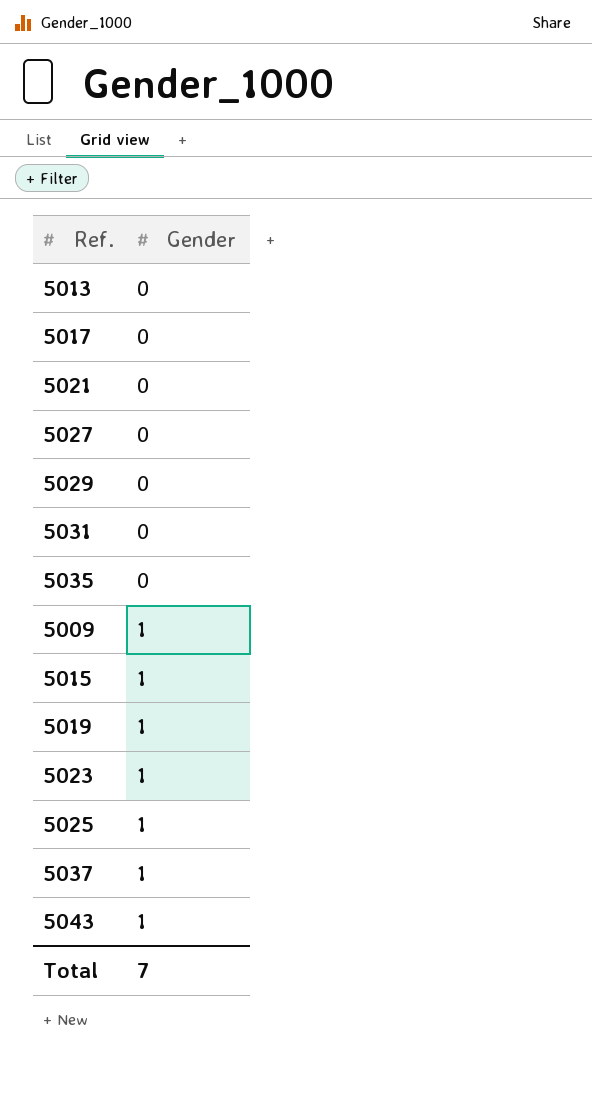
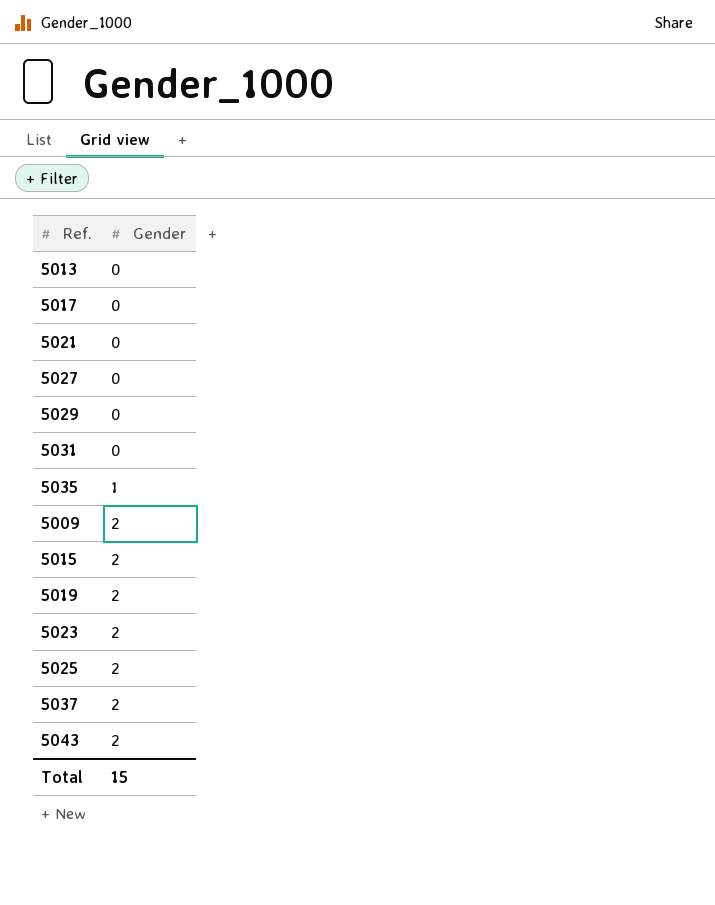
5035 | Gender: 0 -> 1
5009 | Gender: 1 -> 2
5015 | Gender: 1 -> 2
5019 | Gender: 1 -> 2
5023 | Gender: 1 -> 2
5025 | Gender: 1 -> 2
5037 | Gender: 1 -> 2
5043 | Gender: 1 -> 2
Total | Gender: 7 -> 15

